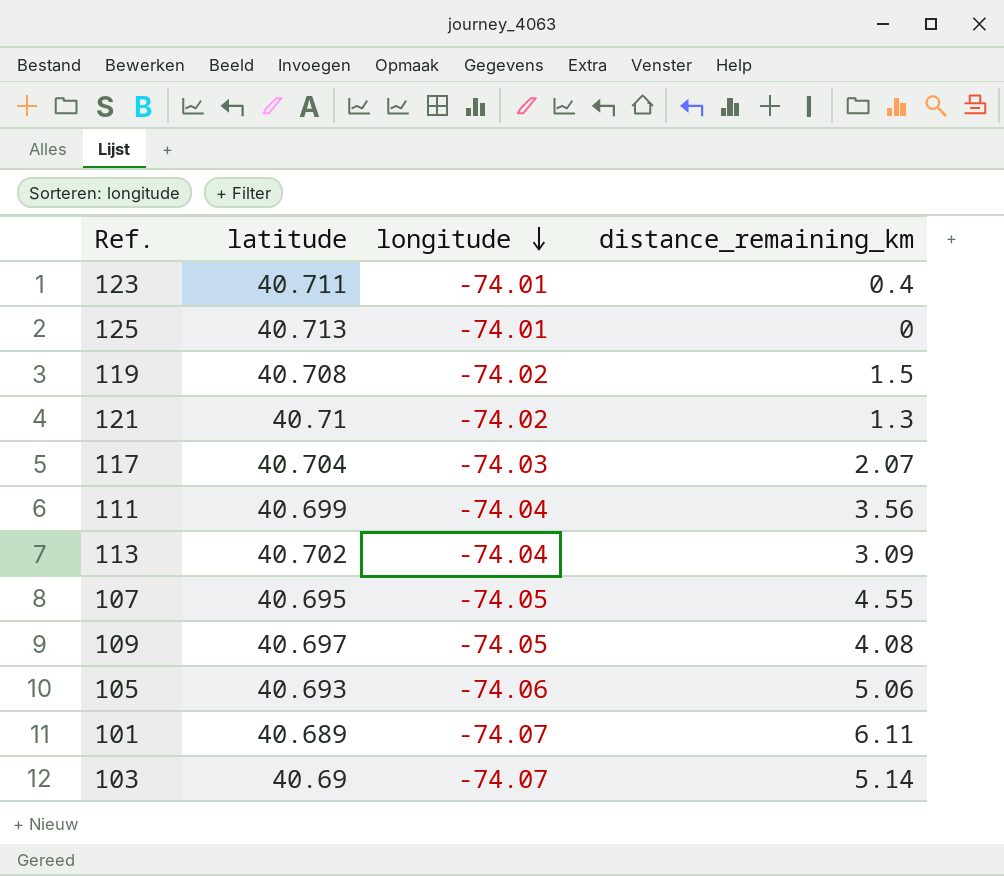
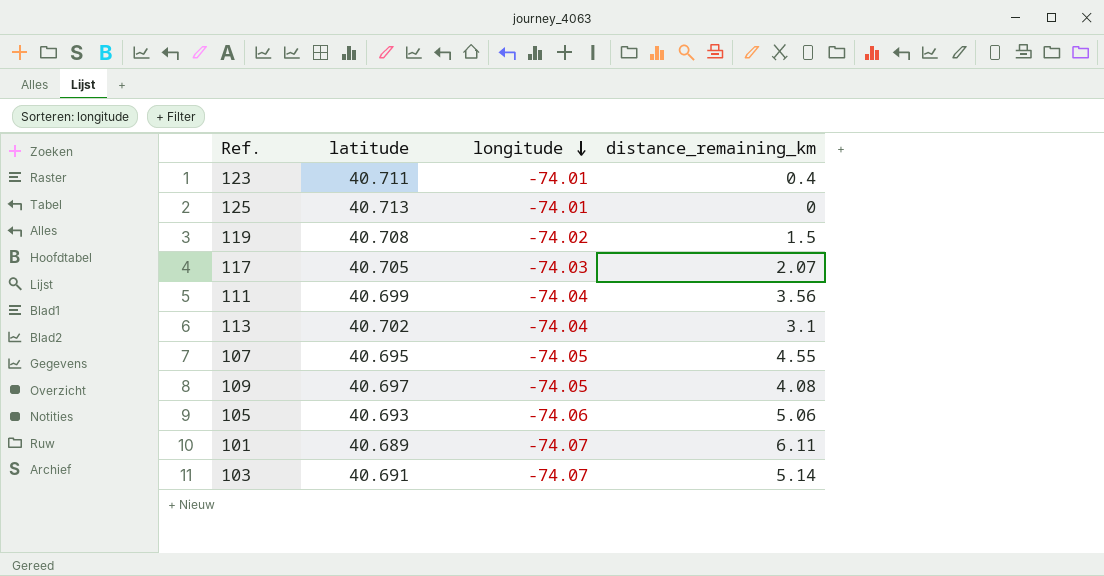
row 121: 40.71 | -74.02 | 1.3 -> none
117 | latitude: 40.704 -> 40.705
113 | distance_remaining_km: 3.09 -> 3.1
103 | latitude: 40.69 -> 40.691

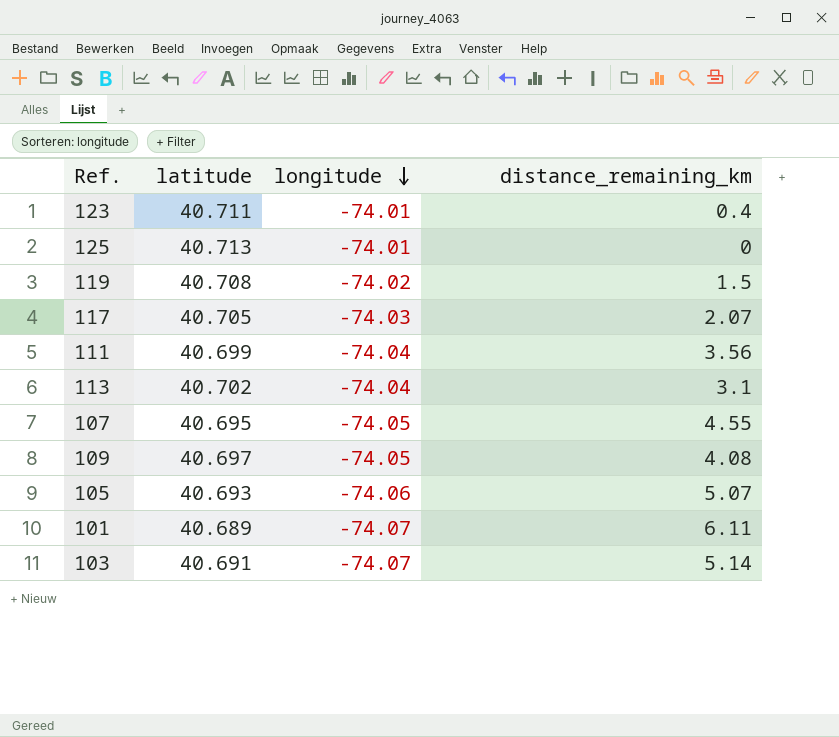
105 | distance_remaining_km: 5.06 -> 5.07

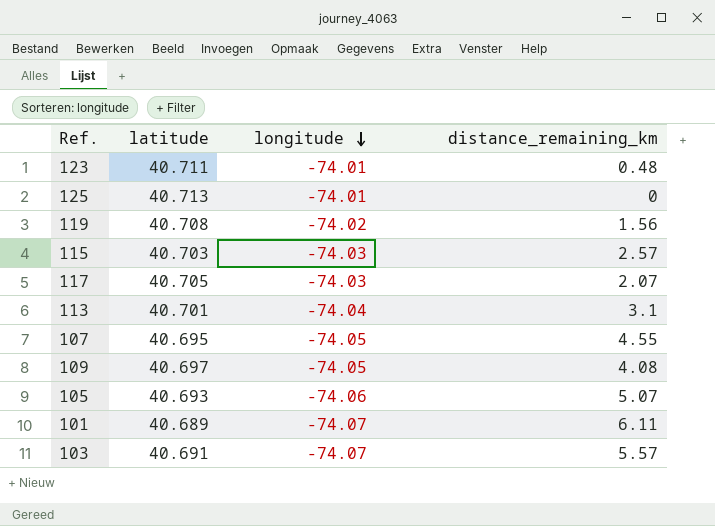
row 111: 40.699 | -74.04 | 3.56 -> none
123 | distance_remaining_km: 0.4 -> 0.48
119 | distance_remaining_km: 1.5 -> 1.56
row 115: none -> 40.703 | -74.03 | 2.57
113 | latitude: 40.702 -> 40.701
103 | distance_remaining_km: 5.14 -> 5.57

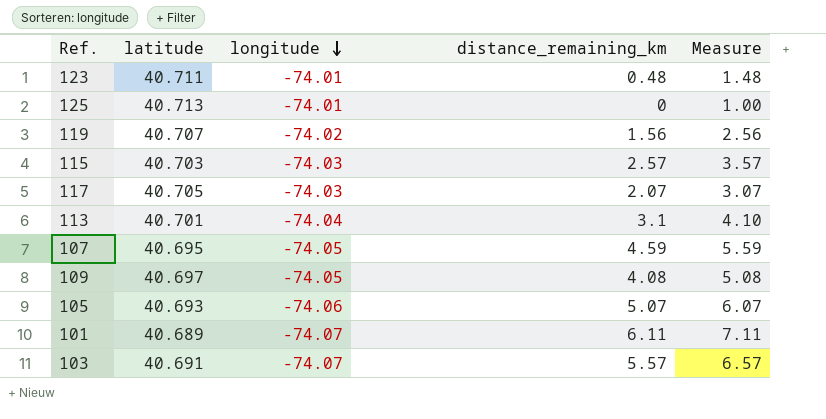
column Measure | formula: none -> [distance_remaining_km] + 1
119 | latitude: 40.708 -> 40.707
107 | distance_remaining_km: 4.55 -> 4.59

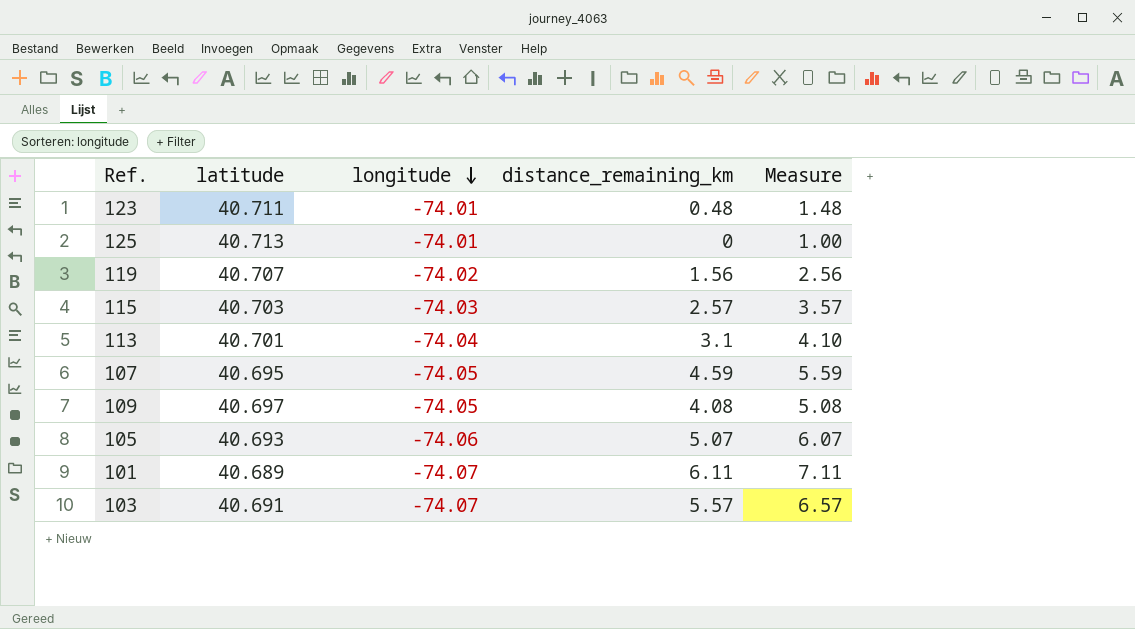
row 117: 40.705 | -74.03 | 2.07 | 3.07 -> none

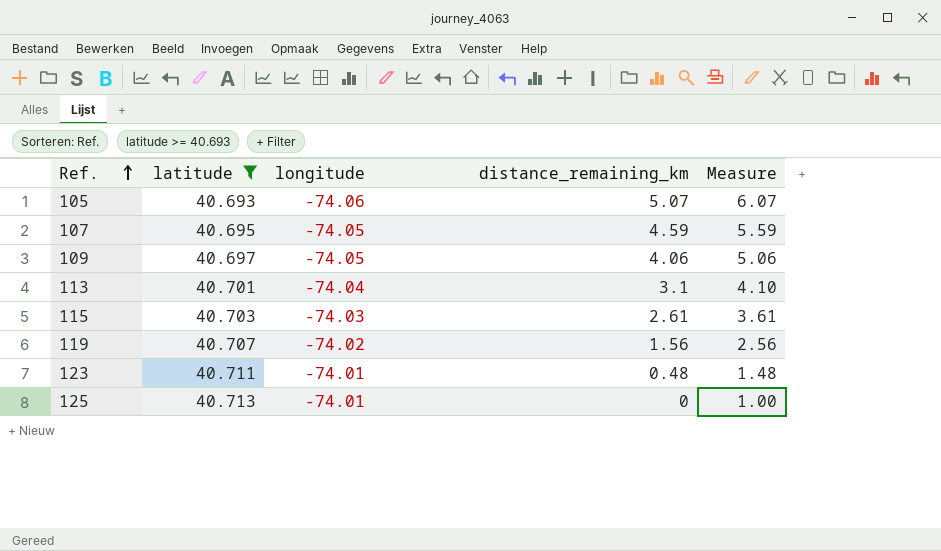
filter: none -> latitude >= 40.693
row order: longitude descending -> Ref. ascending
109 | distance_remaining_km: 4.08 -> 4.06
109 | Measure: 5.08 -> 5.06
115 | distance_remaining_km: 2.57 -> 2.61
115 | Measure: 3.57 -> 3.61

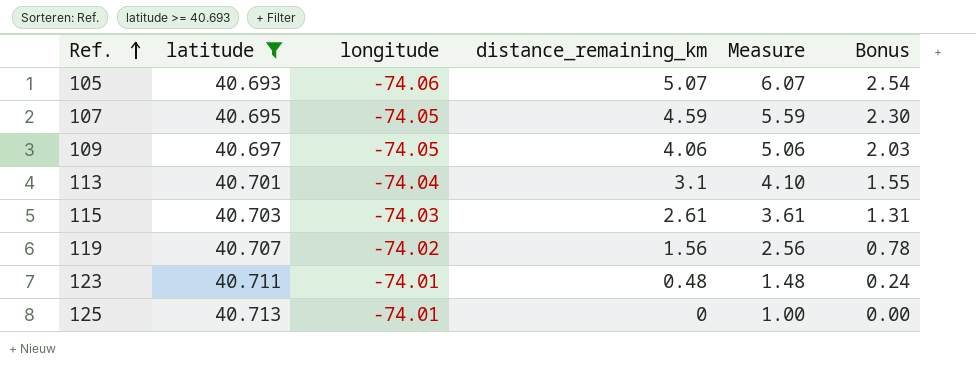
column Bonus | formula: none -> [distance_remaining_km] * 0.5

